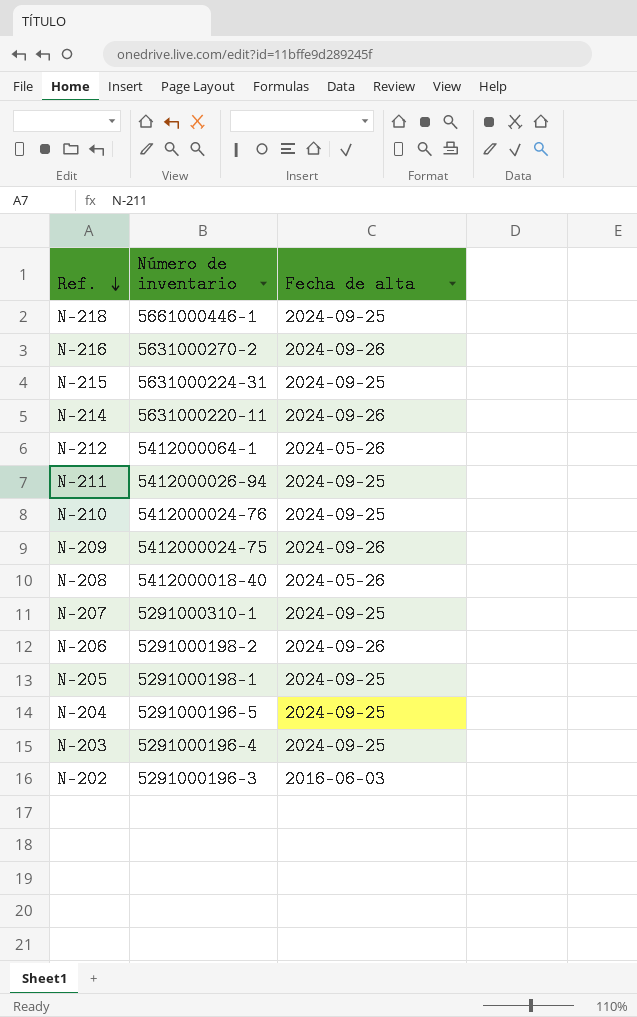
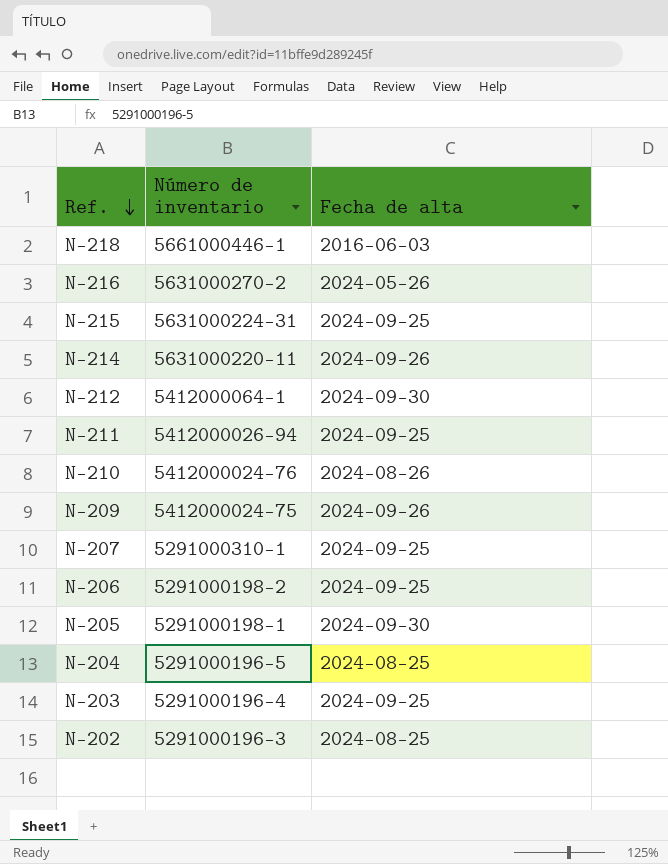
row N-208: 5412000018-40 | 2024-05-26 -> none
N-218 | Fecha de alta: 2024-09-25 -> 2016-06-03
N-216 | Fecha de alta: 2024-09-26 -> 2024-05-26
N-212 | Fecha de alta: 2024-05-26 -> 2024-09-30
N-210 | Fecha de alta: 2024-09-25 -> 2024-08-26
N-206 | Fecha de alta: 2024-09-26 -> 2024-09-25
N-205 | Fecha de alta: 2024-09-25 -> 2024-09-30
N-204 | Fecha de alta: 2024-09-25 -> 2024-08-25
N-202 | Fecha de alta: 2016-06-03 -> 2024-08-25

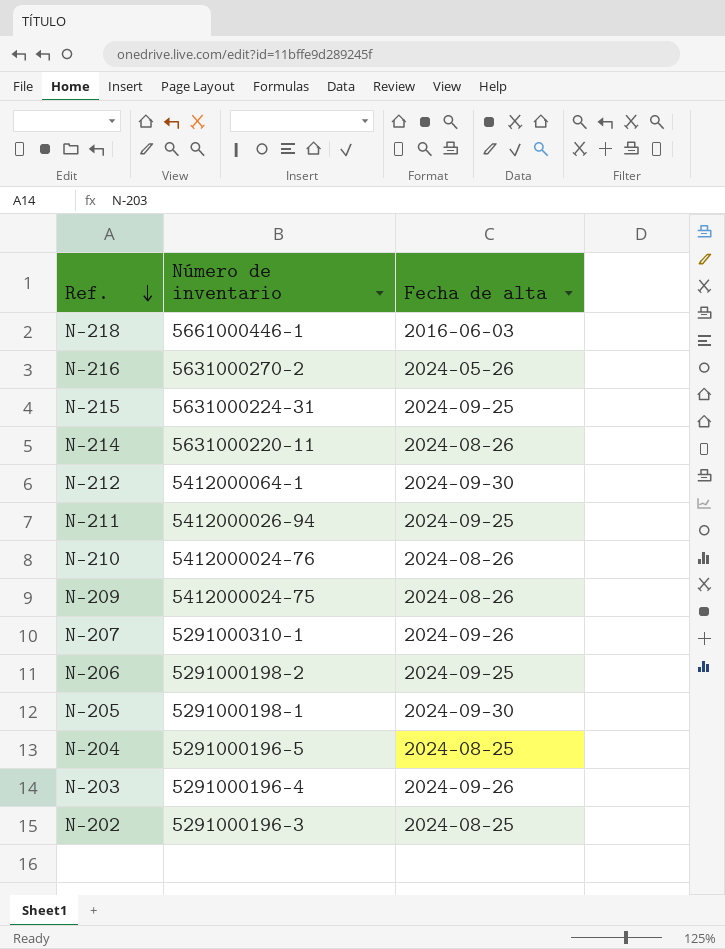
N-214 | Fecha de alta: 2024-09-26 -> 2024-08-26
N-209 | Fecha de alta: 2024-09-26 -> 2024-08-26
N-207 | Fecha de alta: 2024-09-25 -> 2024-09-26
N-203 | Fecha de alta: 2024-09-25 -> 2024-09-26

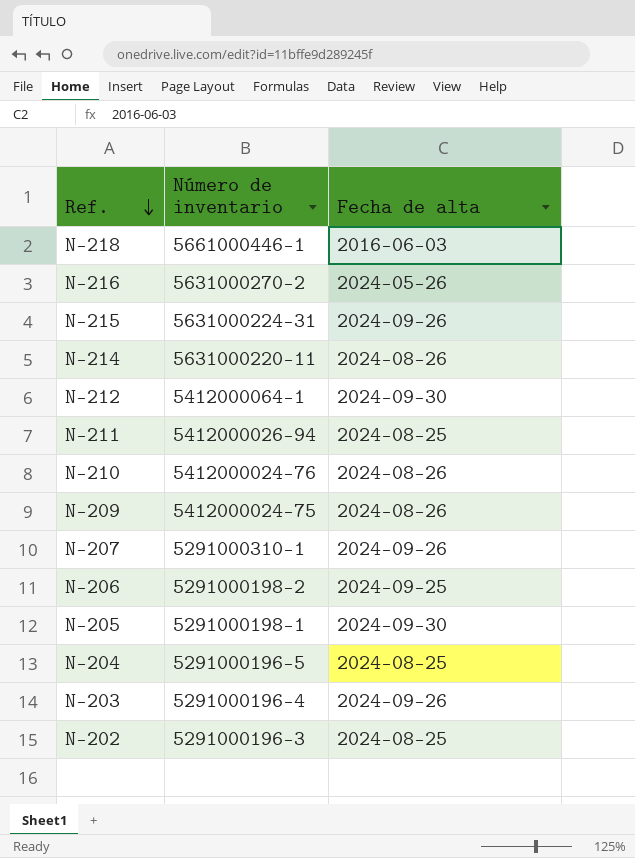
N-215 | Fecha de alta: 2024-09-25 -> 2024-09-26
N-211 | Fecha de alta: 2024-09-25 -> 2024-08-25

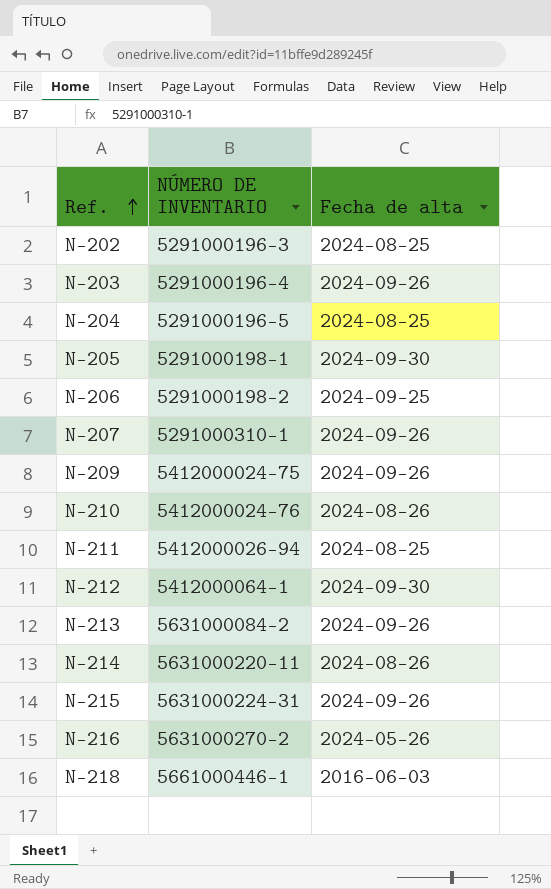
row order: Ref. descending -> Ref. ascending
column name: Número de inventario -> NÚMERO DE INVENTARIO
N-209 | Fecha de alta: 2024-08-26 -> 2024-09-26
row N-213: none -> 5631000084-2 | 2024-09-26

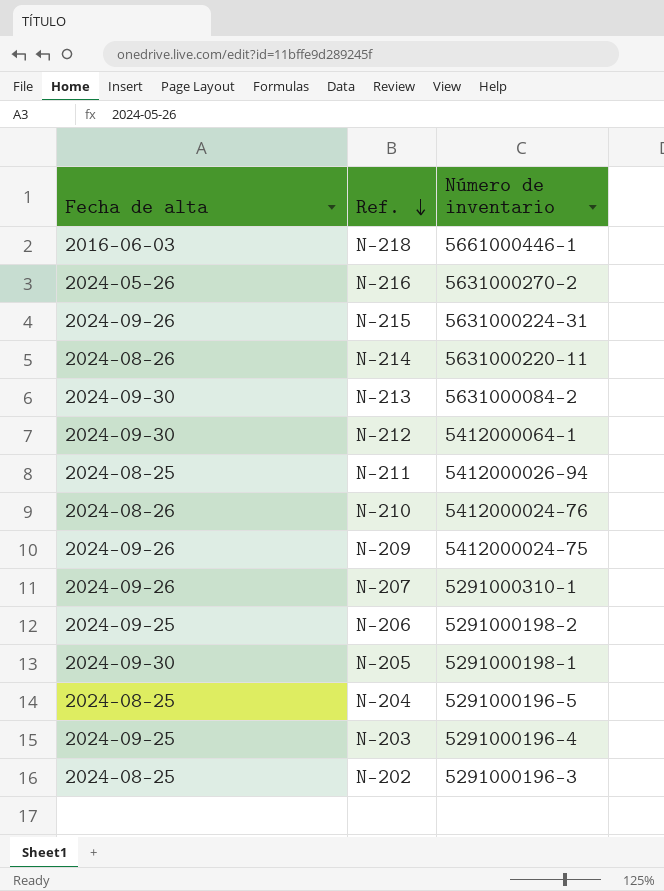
row order: Ref. ascending -> Ref. descending
column Fecha de alta | position: 3 -> 1
column name: NÚMERO DE INVENTARIO -> Número de inventario
N-213 | Fecha de alta: 2024-09-26 -> 2024-09-30
N-203 | Fecha de alta: 2024-09-26 -> 2024-09-25

